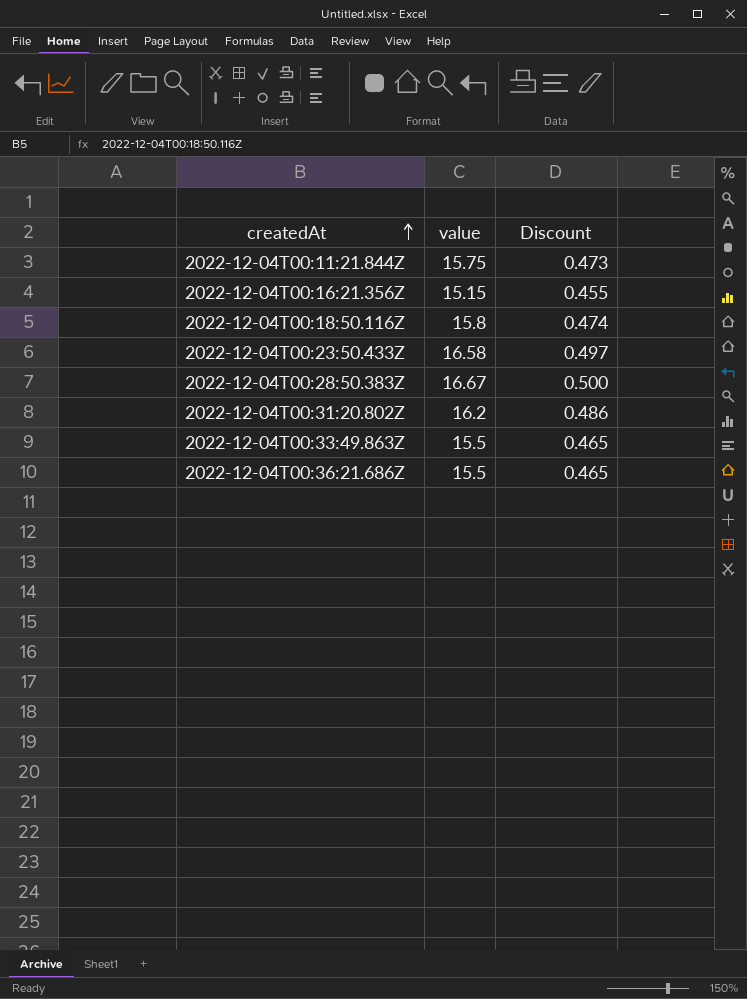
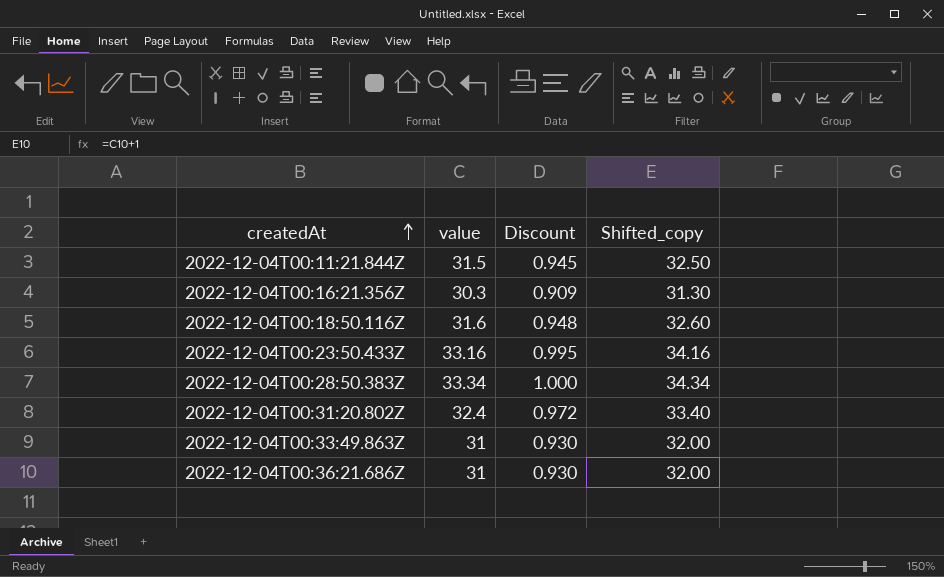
column Shifted_copy | formula: none -> [value] + 1
2022-12-04T00:11:21.844Z | value: 15.75 -> 31.5
2022-12-04T00:11:21.844Z | Discount: 0.473 -> 0.945
2022-12-04T00:16:21.356Z | value: 15.15 -> 30.3
2022-12-04T00:16:21.356Z | Discount: 0.455 -> 0.909
2022-12-04T00:18:50.116Z | value: 15.8 -> 31.6
2022-12-04T00:18:50.116Z | Discount: 0.474 -> 0.948
2022-12-04T00:23:50.433Z | value: 16.58 -> 33.16
2022-12-04T00:23:50.433Z | Discount: 0.497 -> 0.995
2022-12-04T00:28:50.383Z | value: 16.67 -> 33.34
2022-12-04T00:28:50.383Z | Discount: 0.500 -> 1.000
2022-12-04T00:31:20.802Z | value: 16.2 -> 32.4
2022-12-04T00:31:20.802Z | Discount: 0.486 -> 0.972
2022-12-04T00:33:49.863Z | value: 15.5 -> 31
2022-12-04T00:33:49.863Z | Discount: 0.465 -> 0.930
2022-12-04T00:36:21.686Z | value: 15.5 -> 31
2022-12-04T00:36:21.686Z | Discount: 0.465 -> 0.930

